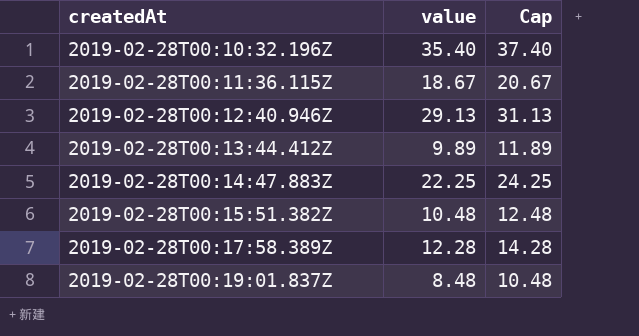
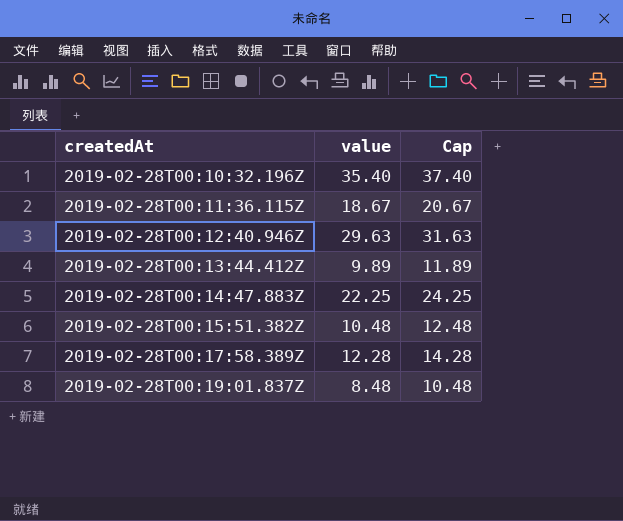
2019-02-28T00:12:40.946Z | value: 29.13 -> 29.63
2019-02-28T00:12:40.946Z | Cap: 31.13 -> 31.63

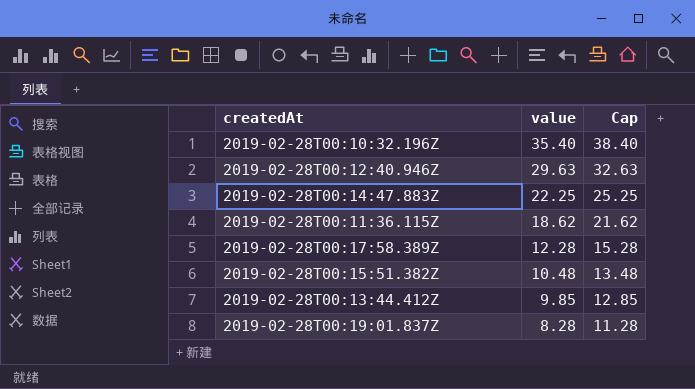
row order: createdAt ascending -> value descending
column Cap | formula: [value] + 2 -> [value] + 3
2019-02-28T00:11:36.115Z | value: 18.67 -> 18.62
2019-02-28T00:13:44.412Z | value: 9.89 -> 9.85
2019-02-28T00:19:01.837Z | value: 8.48 -> 8.28

